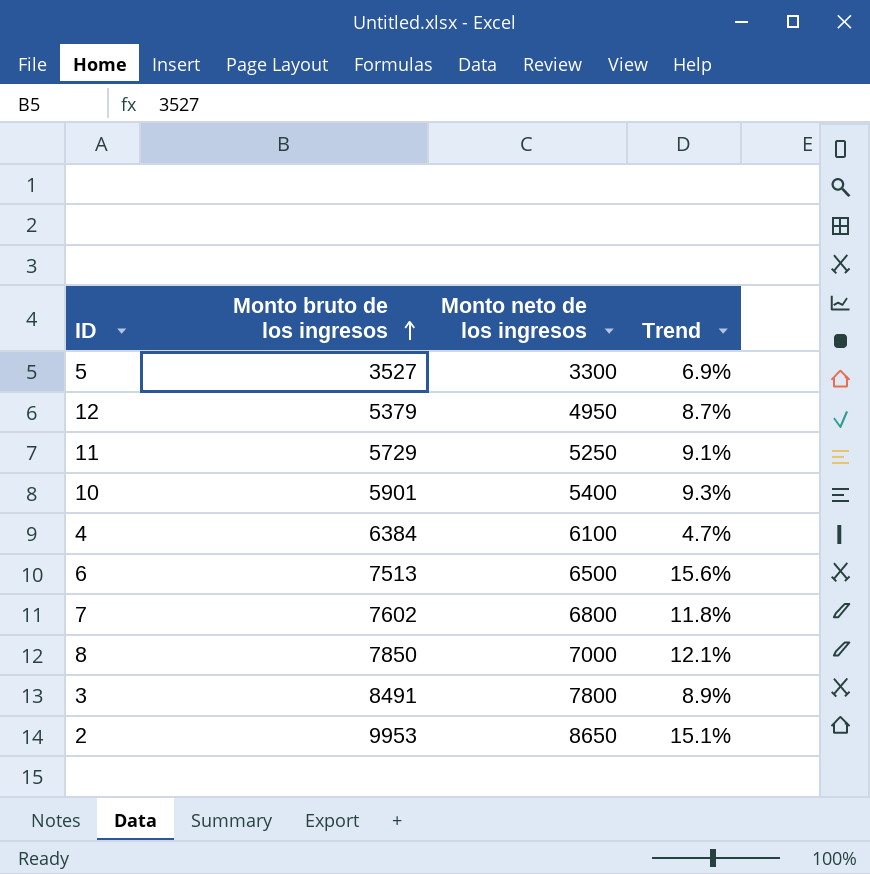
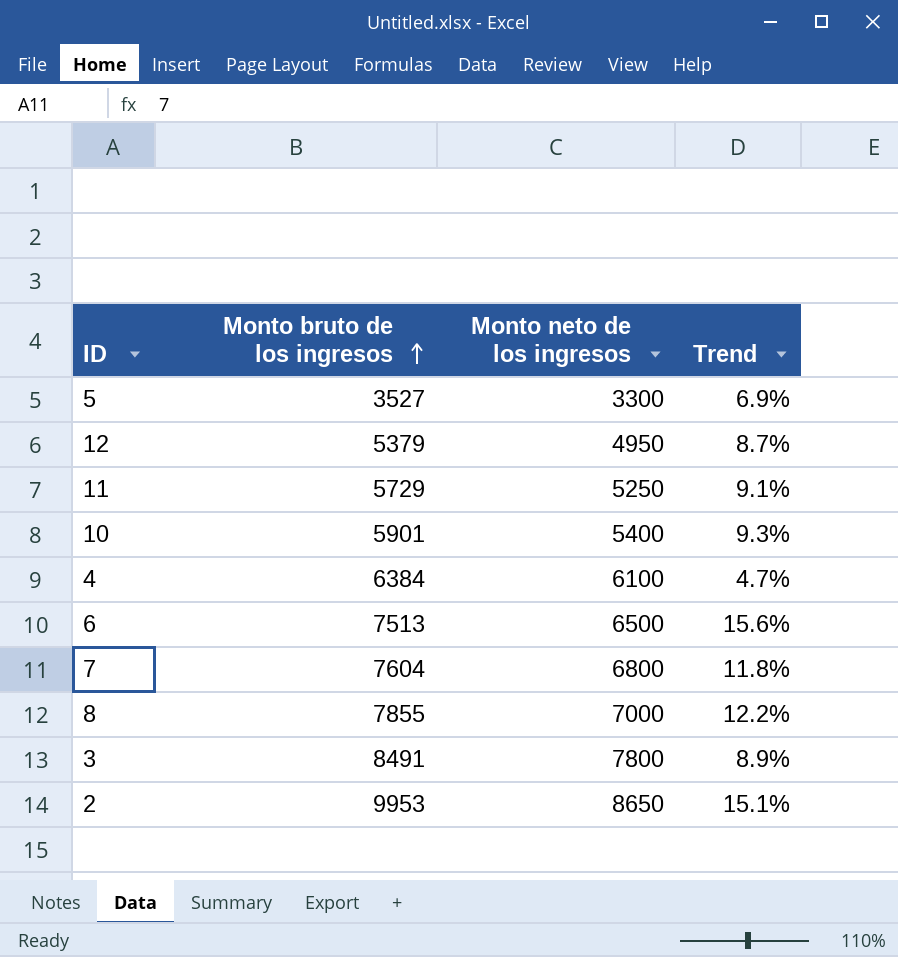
7 | Monto bruto de los ingresos: 7602 -> 7604
8 | Monto bruto de los ingresos: 7850 -> 7855
8 | Trend: 12.1% -> 12.2%

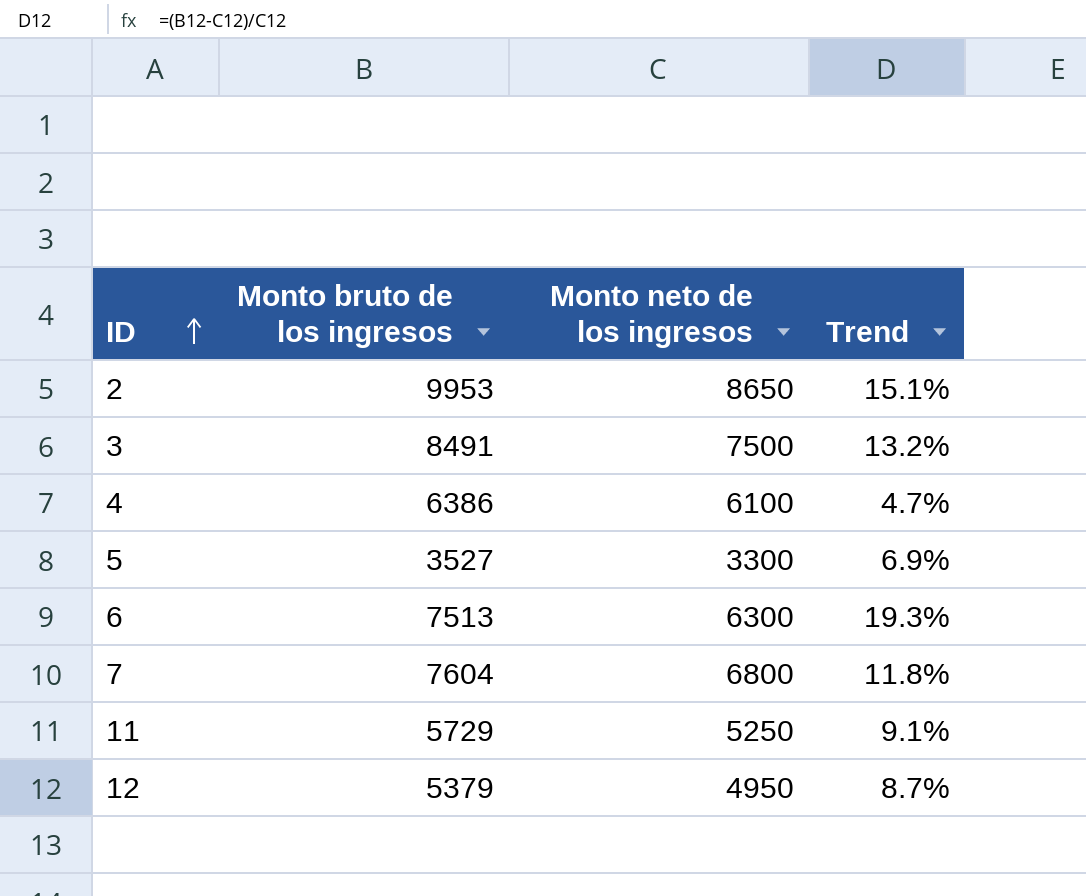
row order: Monto bruto de los ingresos ascending -> ID ascending
row 10: 5901 | 5400 | 9.3% -> none
row 8: 7855 | 7000 | 12.2% -> none
3 | Monto neto de los ingresos: 7800 -> 7500
3 | Trend: 8.9% -> 13.2%
4 | Monto bruto de los ingresos: 6384 -> 6386
6 | Monto neto de los ingresos: 6500 -> 6300
6 | Trend: 15.6% -> 19.3%

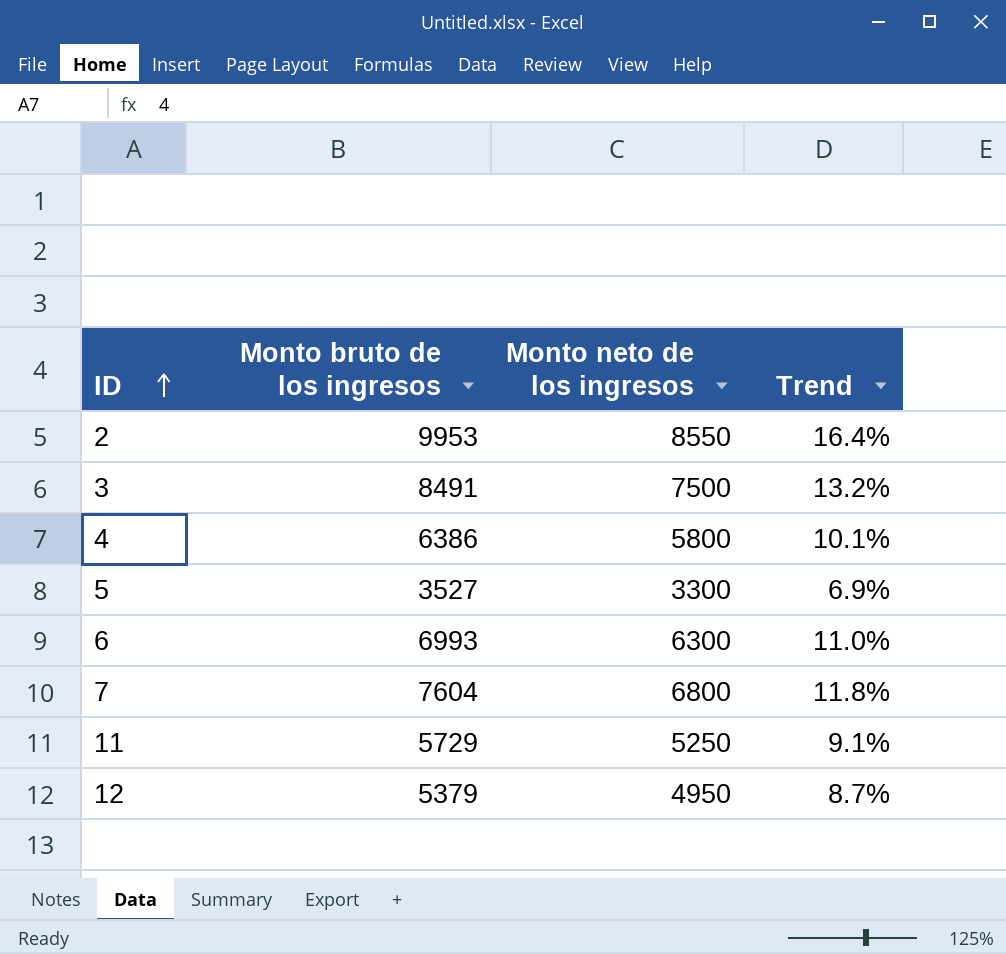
2 | Monto neto de los ingresos: 8650 -> 8550
2 | Trend: 15.1% -> 16.4%
4 | Monto neto de los ingresos: 6100 -> 5800
4 | Trend: 4.7% -> 10.1%
6 | Monto bruto de los ingresos: 7513 -> 6993
6 | Trend: 19.3% -> 11.0%

